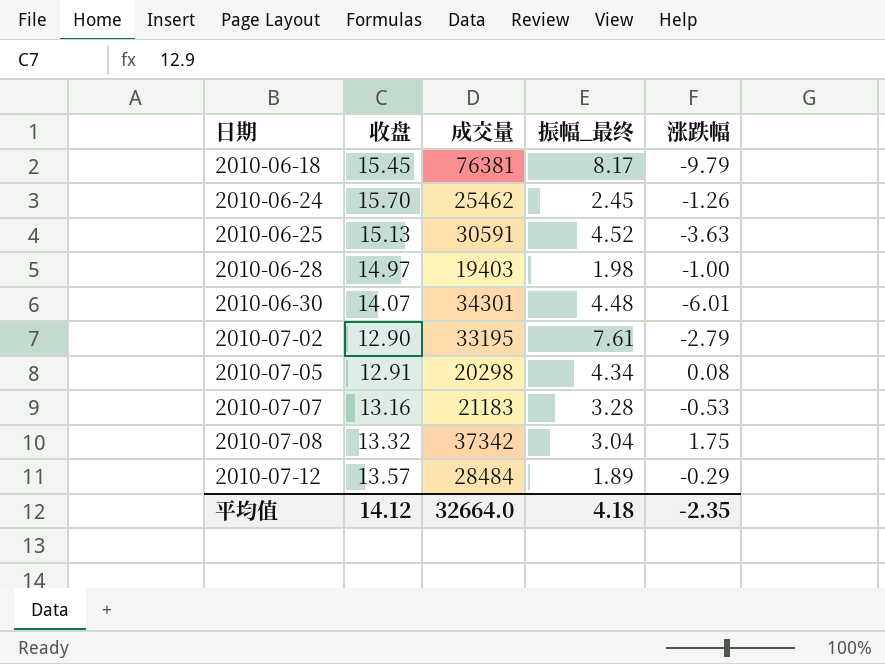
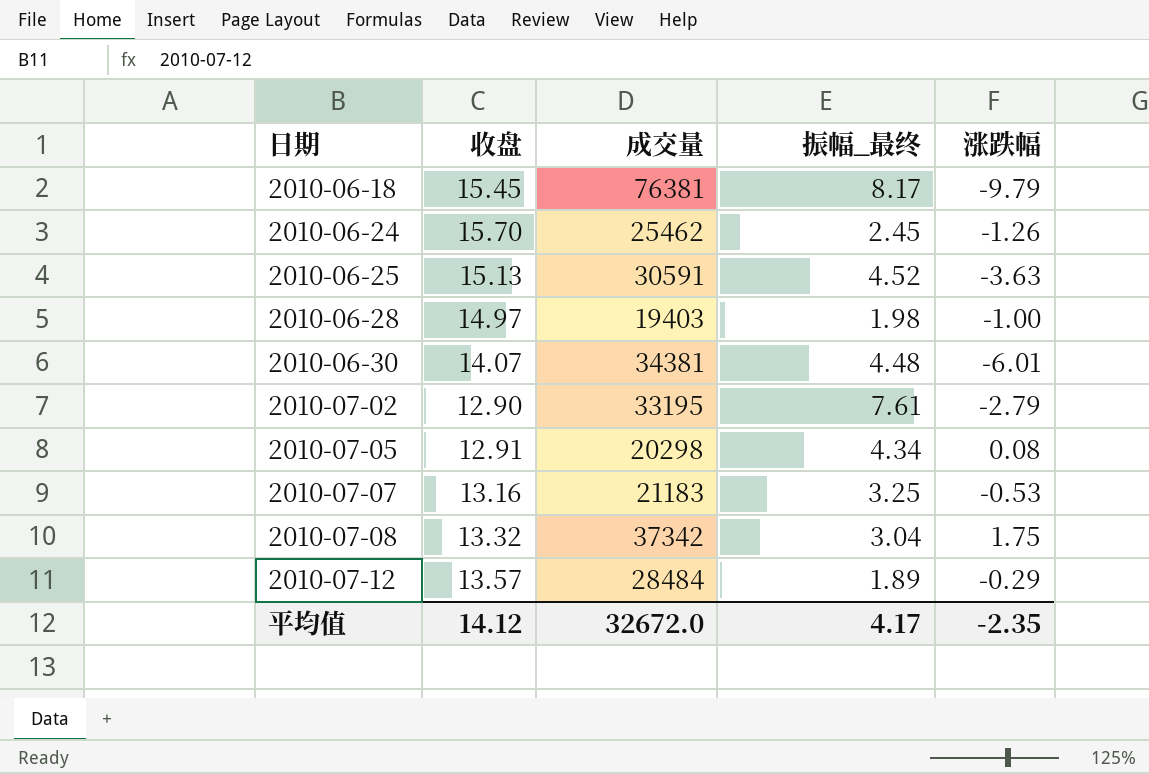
2010-06-30 | 成交量: 34301 -> 34381
2010-07-07 | 振幅_最终: 3.28 -> 3.25
平均值 | 成交量: 32664.0 -> 32672.0
平均值 | 振幅_最终: 4.18 -> 4.17

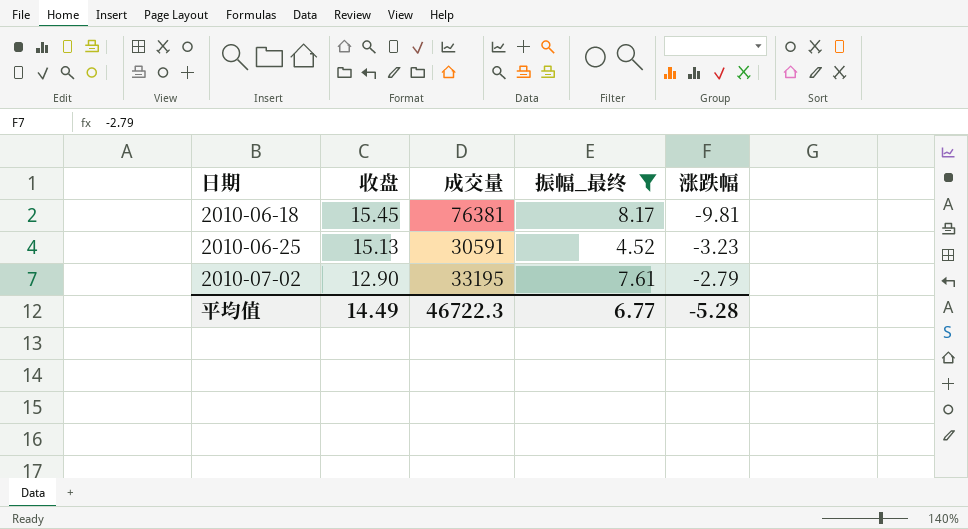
filter: none -> 振幅_最终 >= 4.52
2010-06-18 | 涨跌幅: -9.79 -> -9.81
2010-06-25 | 涨跌幅: -3.63 -> -3.23
平均值 | 收盘: 14.12 -> 14.49
平均值 | 成交量: 32672.0 -> 46722.3
平均值 | 振幅_最终: 4.17 -> 6.77
平均值 | 涨跌幅: -2.35 -> -5.28

